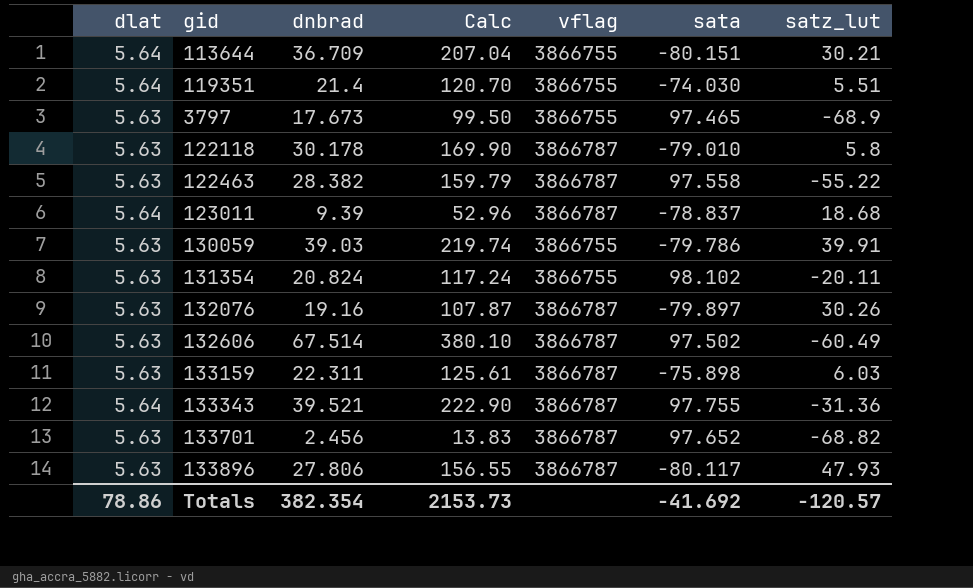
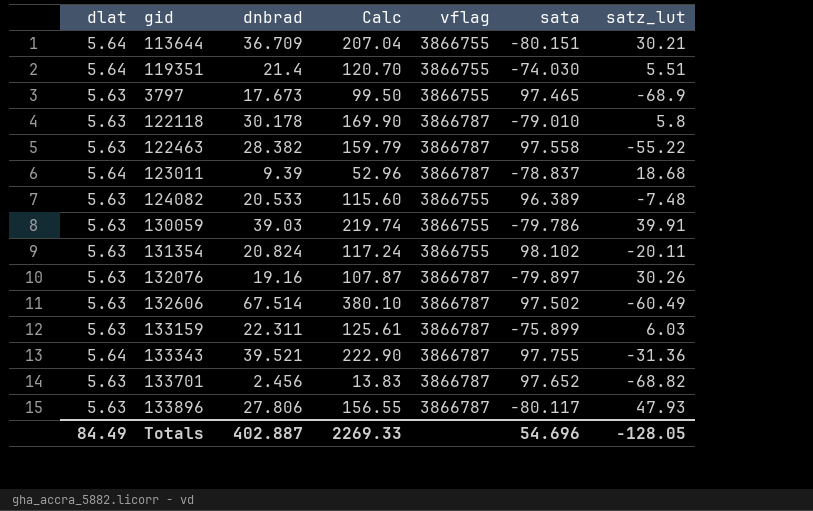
row 124082: none -> 5.63 | 20.533 | 115.60 | 3866755 | 96.389 | -7.48
133159 | sata: -75.898 -> -75.899
Totals | dlat: 78.86 -> 84.49
Totals | dnbrad: 382.354 -> 402.887
Totals | Calc: 2153.73 -> 2269.33
Totals | sata: -41.692 -> 54.696
Totals | satz_lut: -120.57 -> -128.05

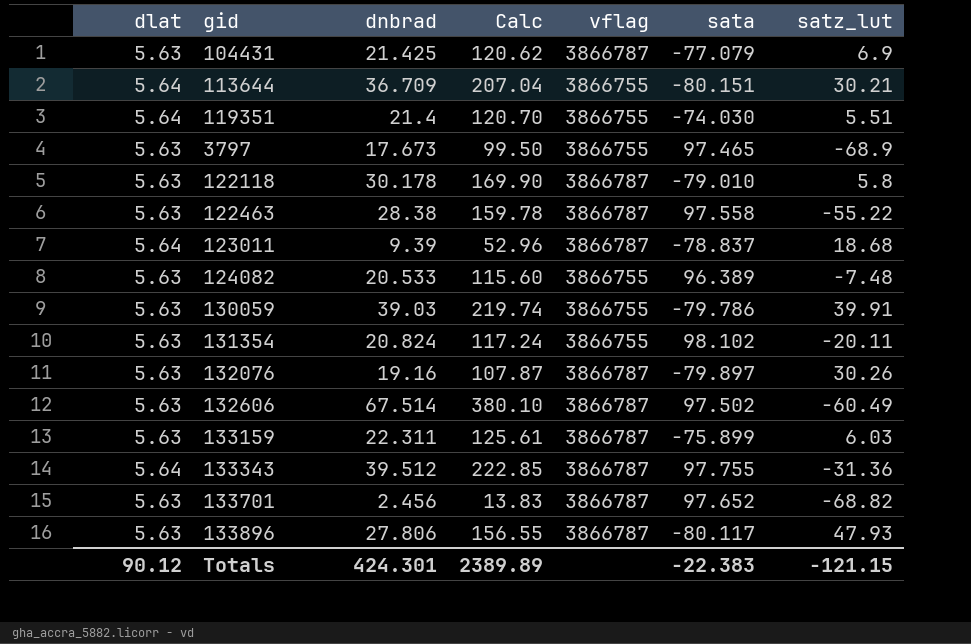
row 104431: none -> 5.63 | 21.425 | 120.62 | 3866787 | -77.079 | 6.9
122463 | dnbrad: 28.382 -> 28.38
122463 | Calc: 159.79 -> 159.78
133343 | dnbrad: 39.521 -> 39.512
133343 | Calc: 222.90 -> 222.85
Totals | dlat: 84.49 -> 90.12
Totals | dnbrad: 402.887 -> 424.301
Totals | Calc: 2269.33 -> 2389.89
Totals | sata: 54.696 -> -22.383
Totals | satz_lut: -128.05 -> -121.15

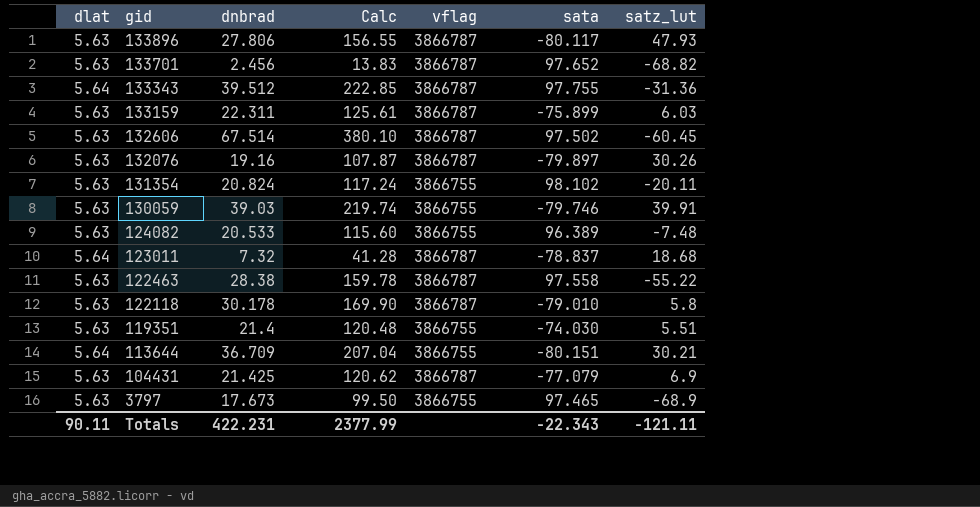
row order: none -> gid descending
132606 | satz_lut: -60.49 -> -60.45
130059 | sata: -79.786 -> -79.746
123011 | dnbrad: 9.39 -> 7.32
123011 | Calc: 52.96 -> 41.28
119351 | dlat: 5.64 -> 5.63
119351 | Calc: 120.70 -> 120.48
Totals | dlat: 90.12 -> 90.11
Totals | dnbrad: 424.301 -> 422.231
Totals | Calc: 2389.89 -> 2377.99
Totals | sata: -22.383 -> -22.343
Totals | satz_lut: -121.15 -> -121.11

